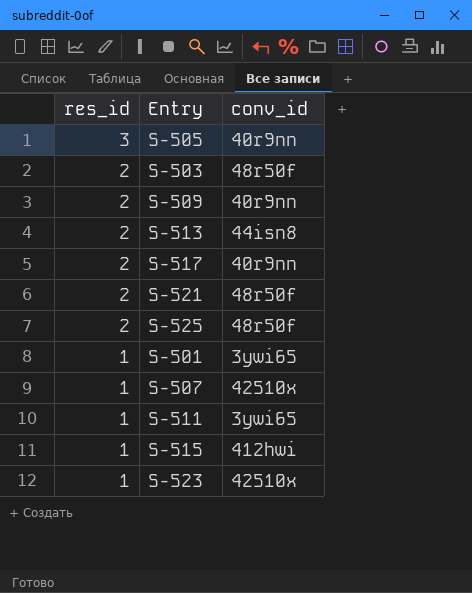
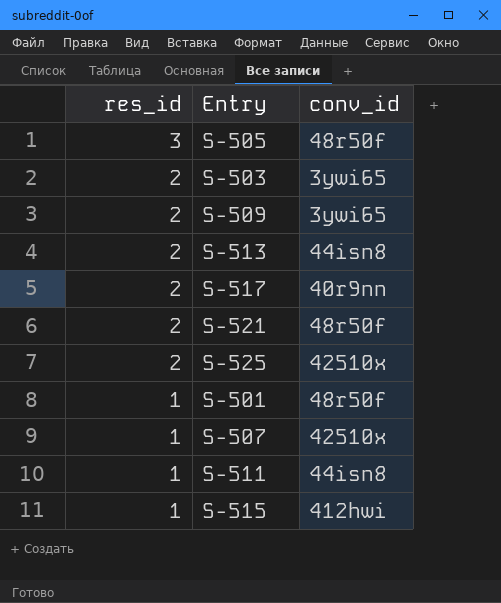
row S-523: 1 | 42510x -> none
S-505 | conv_id: 40r9nn -> 48r50f
S-503 | conv_id: 48r50f -> 3ywi65
S-509 | conv_id: 40r9nn -> 3ywi65
S-525 | conv_id: 48r50f -> 42510x
S-501 | conv_id: 3ywi65 -> 48r50f
S-511 | conv_id: 3ywi65 -> 44isn8

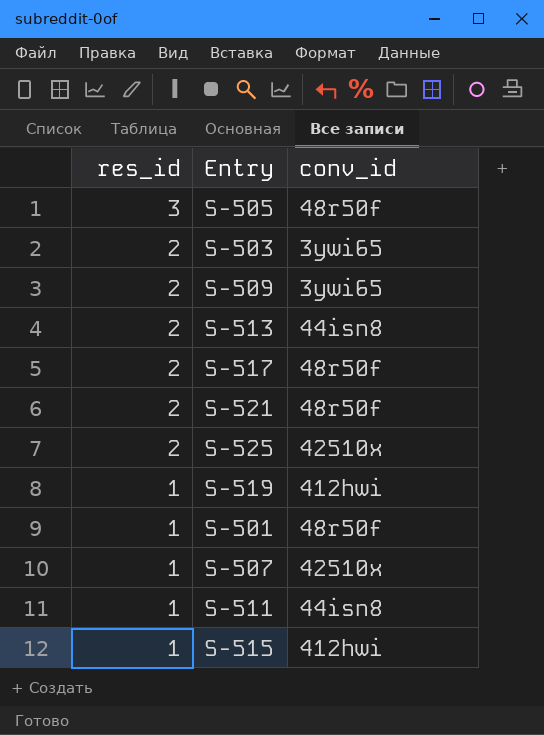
S-517 | conv_id: 40r9nn -> 48r50f
row S-519: none -> 1 | 412hwi

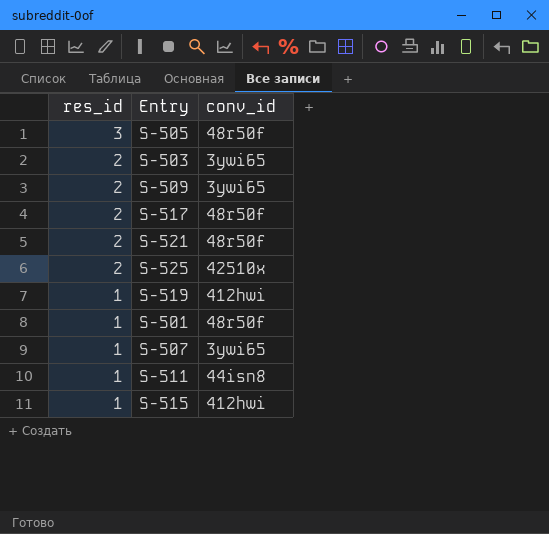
row S-513: 2 | 44isn8 -> none
S-507 | conv_id: 42510x -> 3ywi65

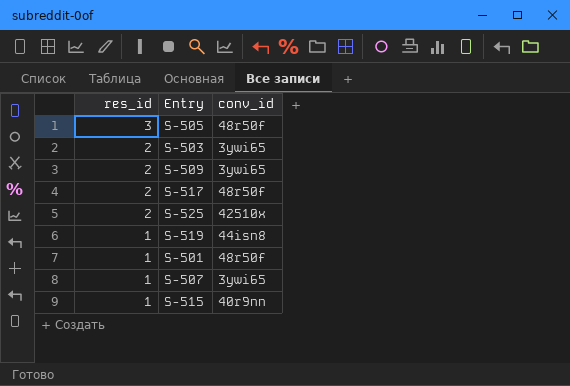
row S-521: 2 | 48r50f -> none
row S-511: 1 | 44isn8 -> none
S-519 | conv_id: 412hwi -> 44isn8
S-515 | conv_id: 412hwi -> 40r9nn

